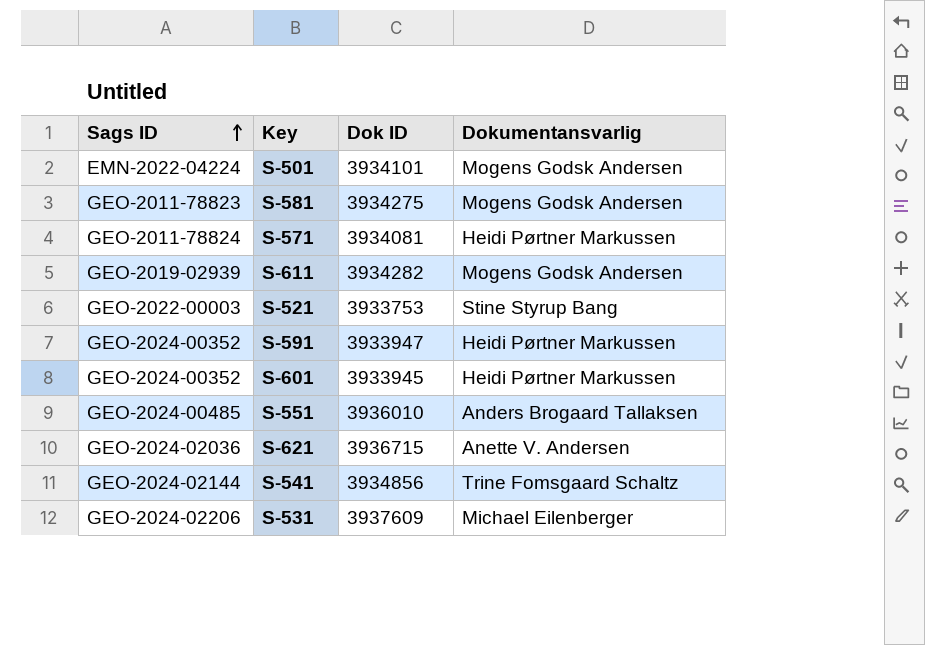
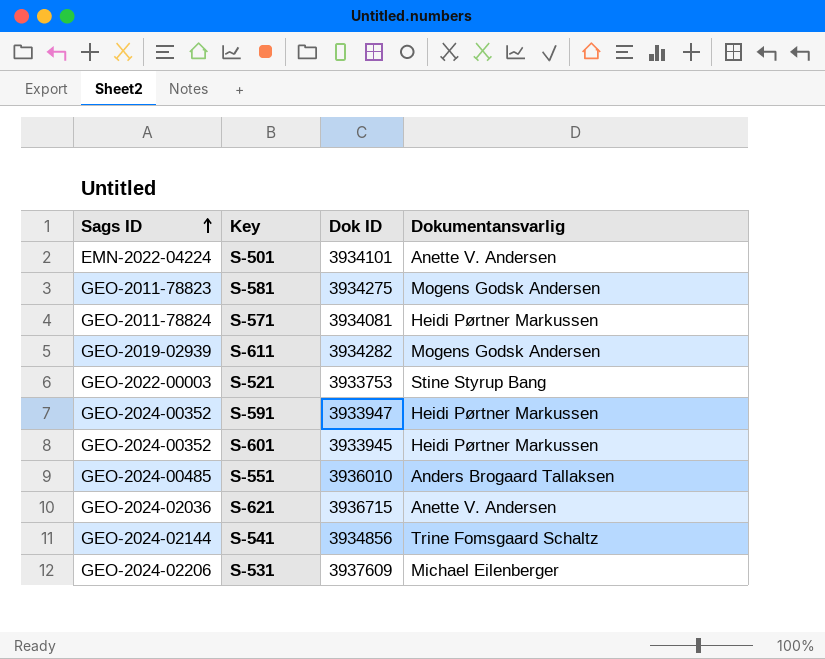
S-501 | Dokumentansvarlig: Mogens Godsk Andersen -> Anette V. Andersen

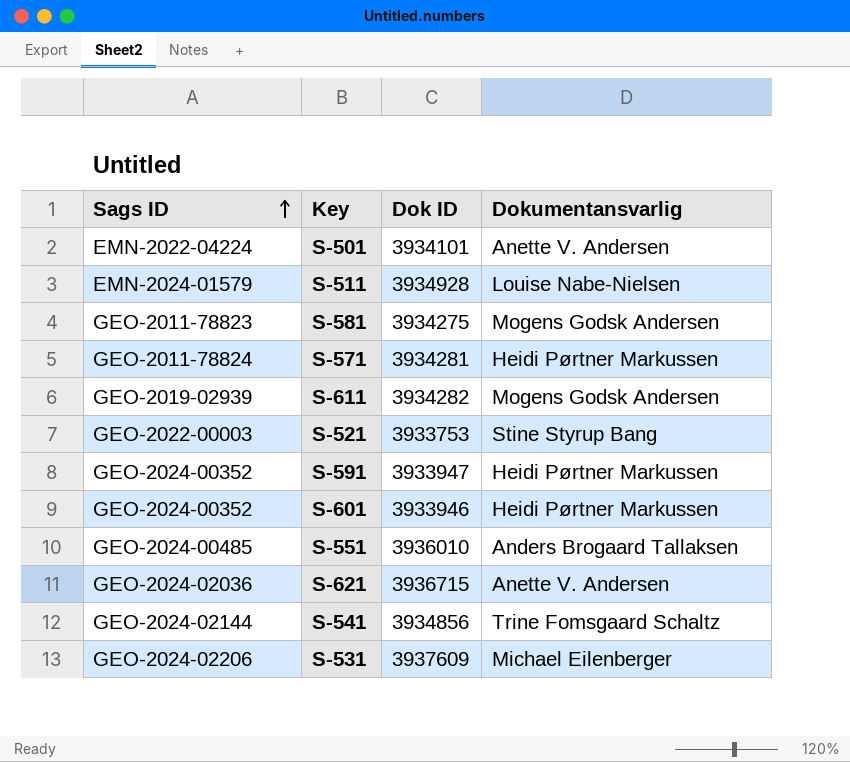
row S-511: none -> EMN-2024-01579 | 3934928 | Louise Nabe-Nielsen
S-571 | Dok ID: 3934081 -> 3934281
S-601 | Dok ID: 3933945 -> 3933946

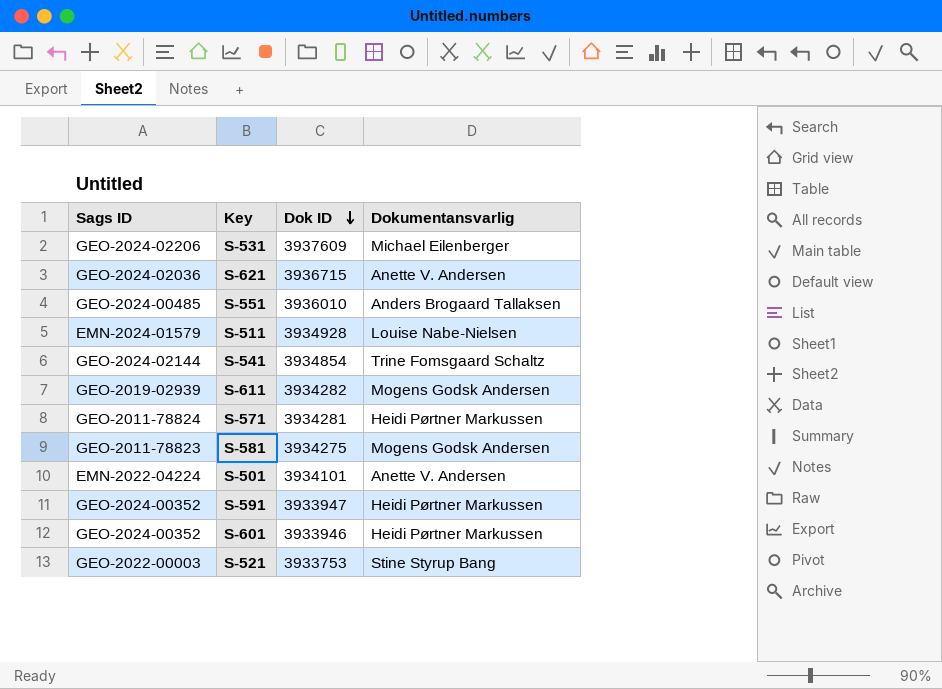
row order: Sags ID ascending -> Dok ID descending
S-541 | Dok ID: 3934856 -> 3934854

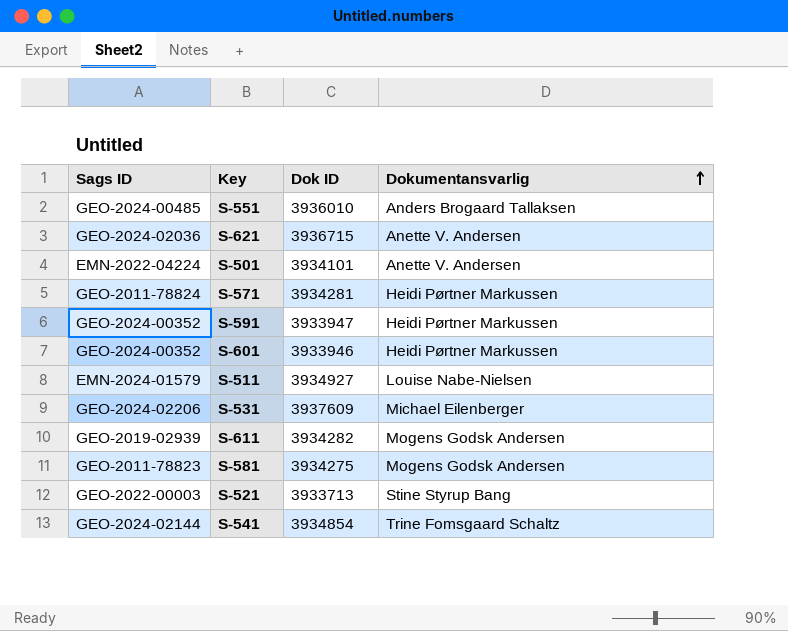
row order: Dok ID descending -> Dokumentansvarlig ascending
S-511 | Dok ID: 3934928 -> 3934927
S-521 | Dok ID: 3933753 -> 3933713

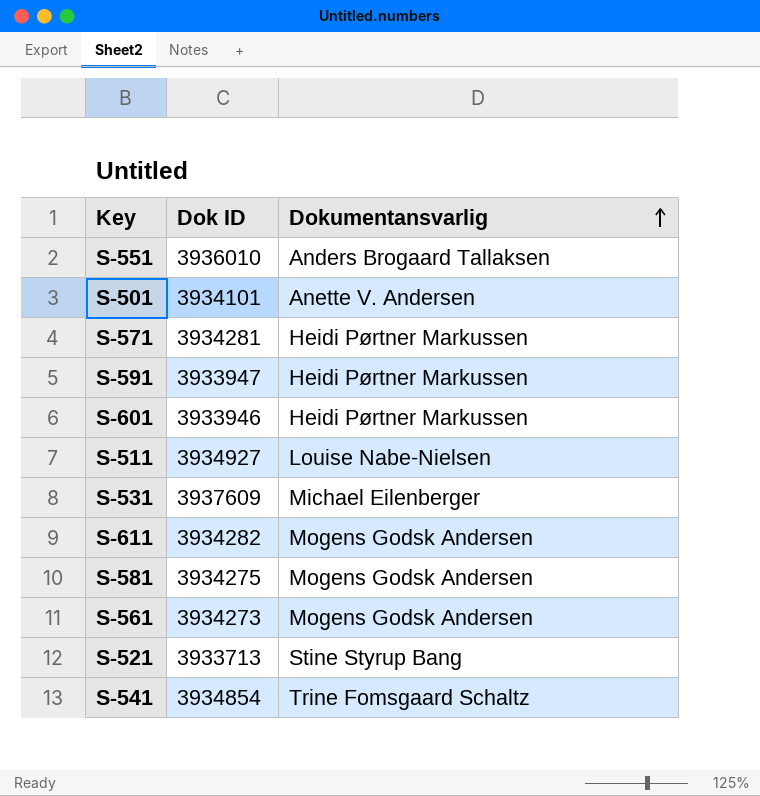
column Sags ID | position: 1 -> none
row S-621: GEO-2024-02036 | 3936715 | Anette V. Andersen -> none
row S-561: none -> 3934273 | Mogens Godsk Andersen

